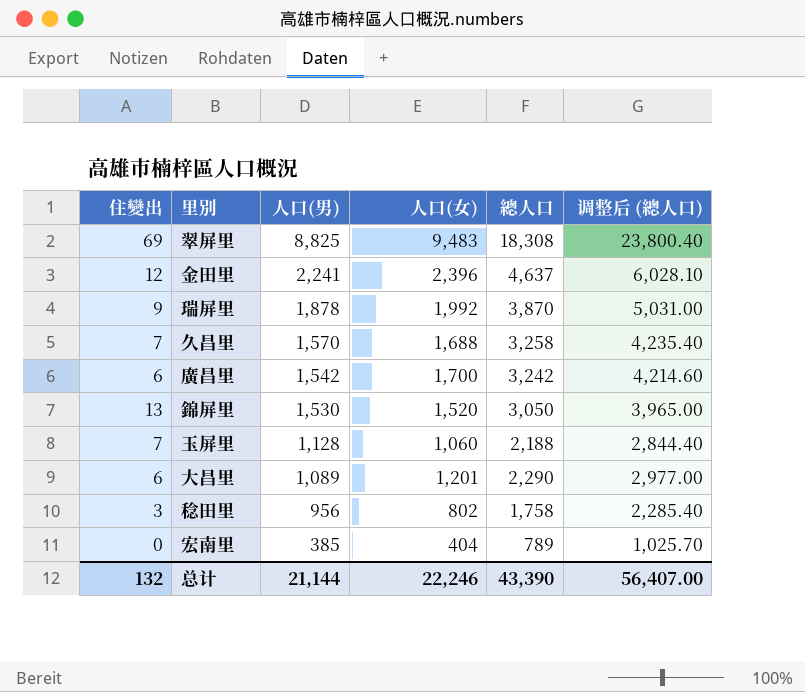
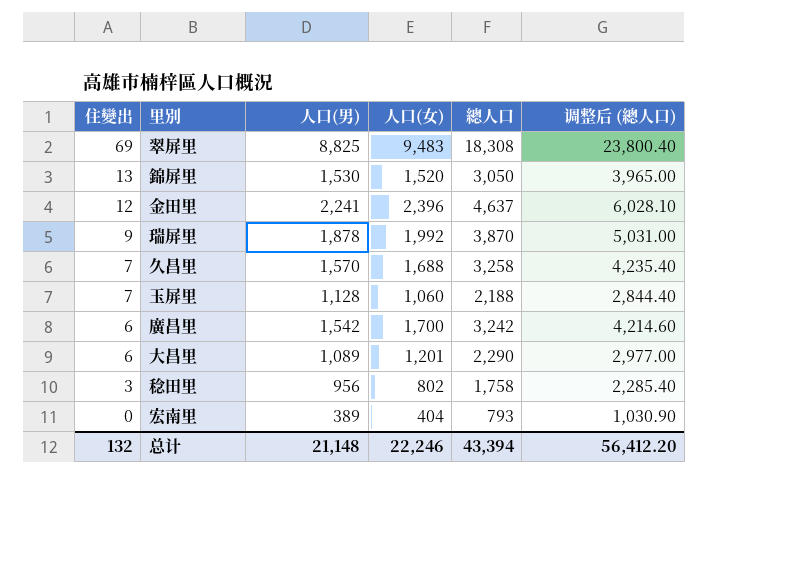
row order: 人口(男) descending -> 住變出 descending
宏南里 | 人口(男): 385 -> 389
宏南里 | 總人口: 789 -> 793
宏南里 | 调整后 (總人口): 1,025.70 -> 1,030.90
总计 | 人口(男): 21,144 -> 21,148
总计 | 總人口: 43,390 -> 43,394
总计 | 调整后 (總人口): 56,407.00 -> 56,412.20

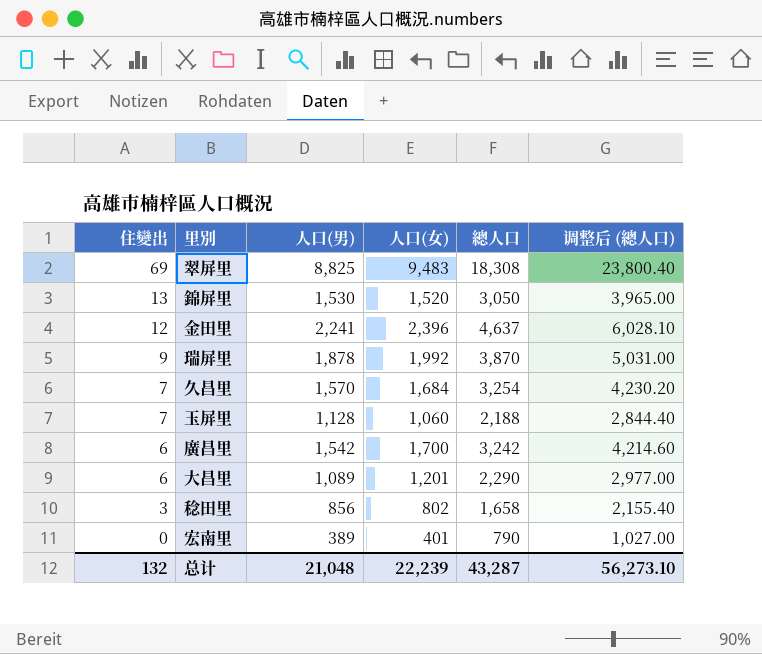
久昌里 | 人口(女): 1,688 -> 1,684
久昌里 | 總人口: 3,258 -> 3,254
久昌里 | 调整后 (總人口): 4,235.40 -> 4,230.20
稔田里 | 人口(男): 956 -> 856
稔田里 | 總人口: 1,758 -> 1,658
稔田里 | 调整后 (總人口): 2,285.40 -> 2,155.40
宏南里 | 人口(女): 404 -> 401
宏南里 | 總人口: 793 -> 790
宏南里 | 调整后 (總人口): 1,030.90 -> 1,027.00
总计 | 人口(男): 21,148 -> 21,048
总计 | 人口(女): 22,246 -> 22,239
总计 | 總人口: 43,394 -> 43,287
总计 | 调整后 (總人口): 56,412.20 -> 56,273.10

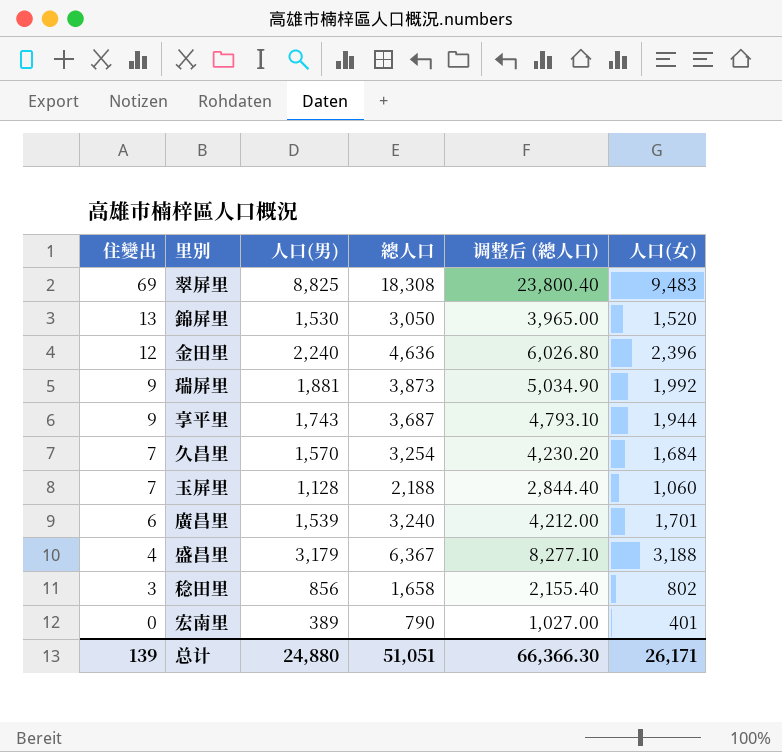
column 人口(女) | position: 4 -> 6
row 大昌里: 6 | 1,089 | 1,201 | 2,290 | 2,977.00 -> none
金田里 | 人口(男): 2,241 -> 2,240
金田里 | 總人口: 4,637 -> 4,636
金田里 | 调整后 (總人口): 6,028.10 -> 6,026.80
瑞屏里 | 人口(男): 1,878 -> 1,881
瑞屏里 | 總人口: 3,870 -> 3,873
瑞屏里 | 调整后 (總人口): 5,031.00 -> 5,034.90
row 享平里: none -> 9 | 1,743 | 3,687 | 4,793.10 | 1,944
廣昌里 | 人口(男): 1,542 -> 1,539
廣昌里 | 總人口: 3,242 -> 3,240
廣昌里 | 调整后 (總人口): 4,214.60 -> 4,212.00
廣昌里 | 人口(女): 1,700 -> 1,701
row 盛昌里: none -> 4 | 3,179 | 6,367 | 8,277.10 | 3,188
总计 | 住變出: 132 -> 139
总计 | 人口(男): 21,048 -> 24,880
总计 | 總人口: 43,287 -> 51,051
总计 | 调整后 (總人口): 56,273.10 -> 66,366.30
总计 | 人口(女): 22,239 -> 26,171

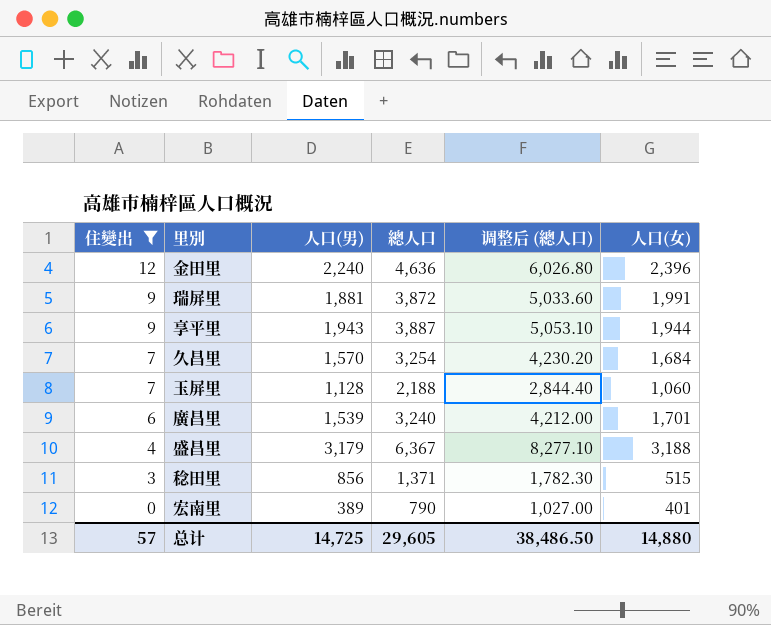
filter: none -> 住變出 <= 12
瑞屏里 | 總人口: 3,873 -> 3,872
瑞屏里 | 调整后 (總人口): 5,034.90 -> 5,033.60
瑞屏里 | 人口(女): 1,992 -> 1,991
享平里 | 人口(男): 1,743 -> 1,943
享平里 | 總人口: 3,687 -> 3,887
享平里 | 调整后 (總人口): 4,793.10 -> 5,053.10
稔田里 | 總人口: 1,658 -> 1,371
稔田里 | 调整后 (總人口): 2,155.40 -> 1,782.30
稔田里 | 人口(女): 802 -> 515
总计 | 住變出: 139 -> 57
总计 | 人口(男): 24,880 -> 14,725
总计 | 總人口: 51,051 -> 29,605
总计 | 调整后 (總人口): 66,366.30 -> 38,486.50
总计 | 人口(女): 26,171 -> 14,880

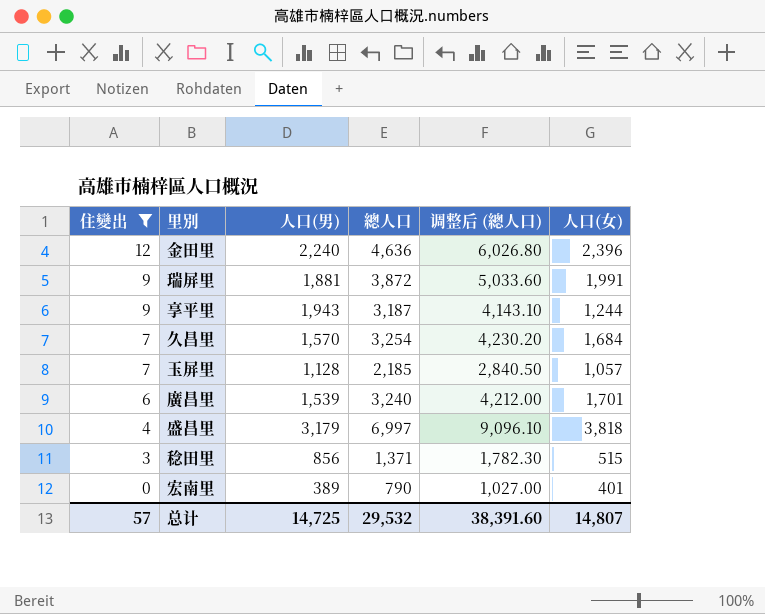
享平里 | 總人口: 3,887 -> 3,187
享平里 | 调整后 (總人口): 5,053.10 -> 4,143.10
享平里 | 人口(女): 1,944 -> 1,244
玉屏里 | 總人口: 2,188 -> 2,185
玉屏里 | 调整后 (總人口): 2,844.40 -> 2,840.50
玉屏里 | 人口(女): 1,060 -> 1,057
盛昌里 | 總人口: 6,367 -> 6,997
盛昌里 | 调整后 (總人口): 8,277.10 -> 9,096.10
盛昌里 | 人口(女): 3,188 -> 3,818
总计 | 總人口: 29,605 -> 29,532
总计 | 调整后 (總人口): 38,486.50 -> 38,391.60
总计 | 人口(女): 14,880 -> 14,807

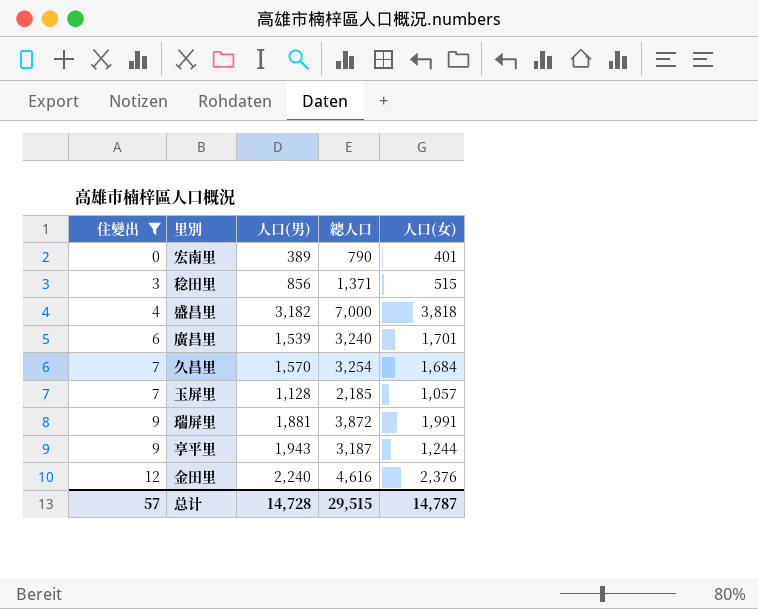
row order: 住變出 descending -> 住變出 ascending
column 调整后 (總人口) | formula: [總人口] * 1.3 -> none
盛昌里 | 人口(男): 3,179 -> 3,182
盛昌里 | 總人口: 6,997 -> 7,000
金田里 | 總人口: 4,636 -> 4,616
金田里 | 人口(女): 2,396 -> 2,376
总计 | 人口(男): 14,725 -> 14,728
总计 | 總人口: 29,532 -> 29,515
总计 | 人口(女): 14,807 -> 14,787

